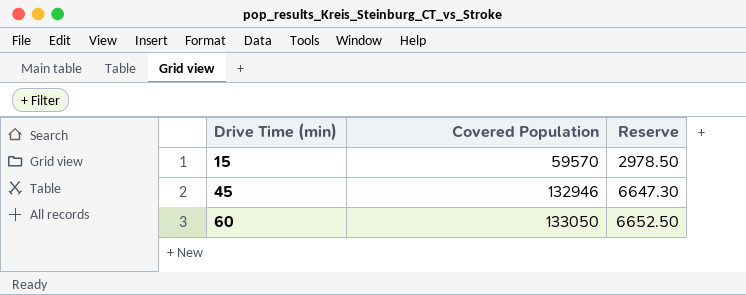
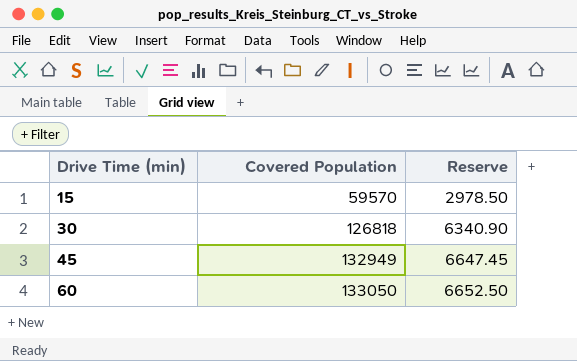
row 30: none -> 126818 | 6340.90
45 | Covered Population: 132946 -> 132949
45 | Reserve: 6647.30 -> 6647.45

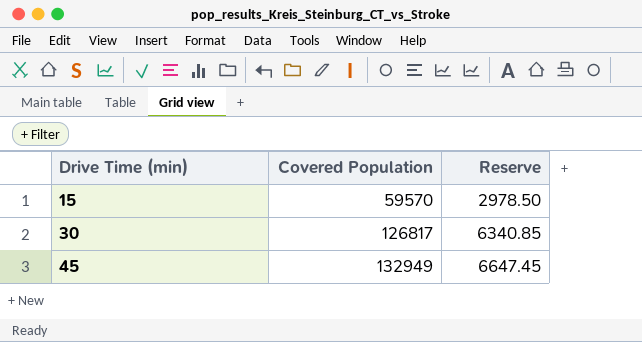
row 60: 133050 | 6652.50 -> none
30 | Covered Population: 126818 -> 126817
30 | Reserve: 6340.90 -> 6340.85

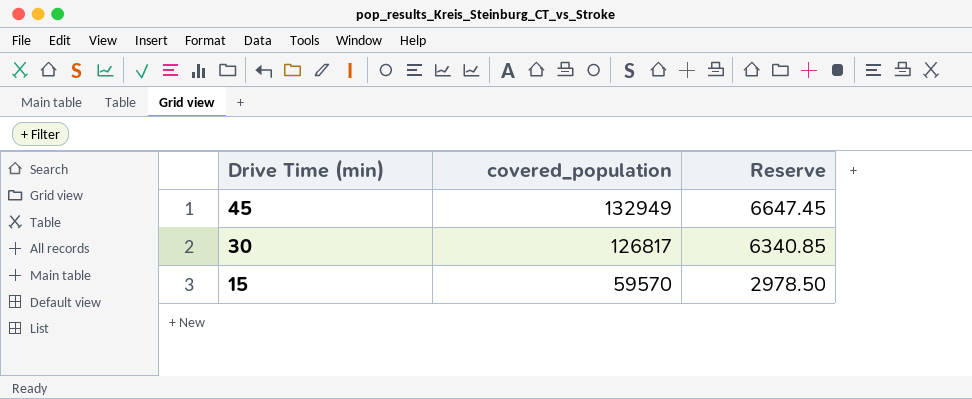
row order: Drive Time (min) ascending -> Drive Time (min) descending
column name: Covered Population -> covered_population

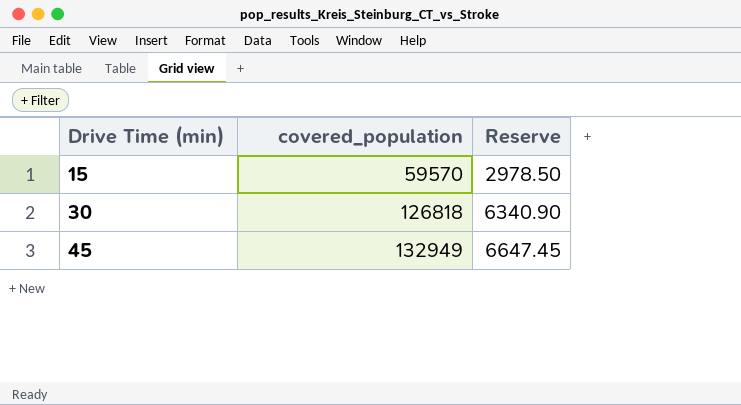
row order: Drive Time (min) descending -> Drive Time (min) ascending
30 | covered_population: 126817 -> 126818
30 | Reserve: 6340.85 -> 6340.90

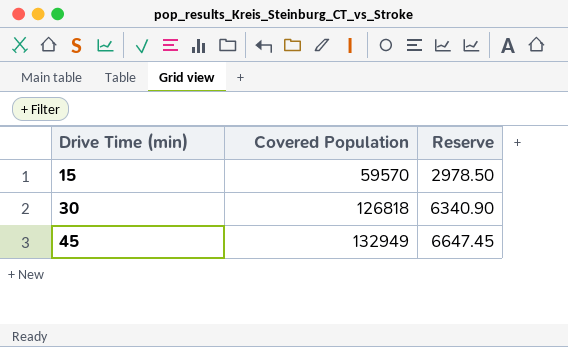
column name: covered_population -> Covered Population

